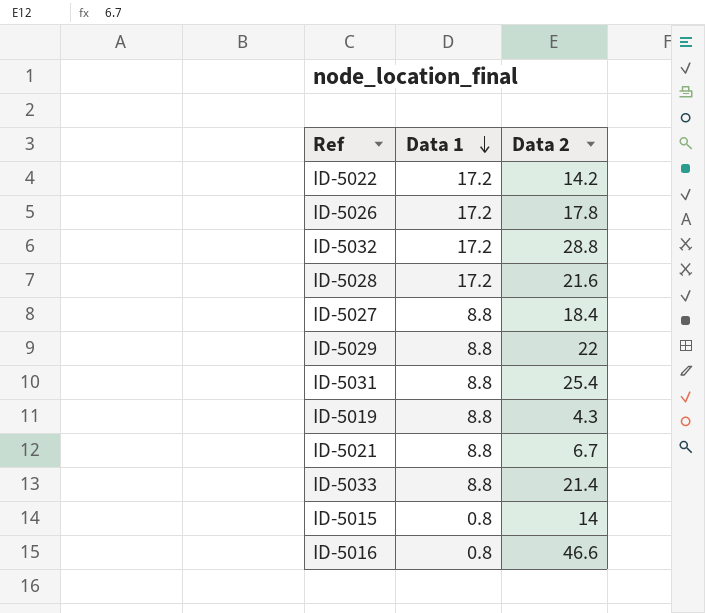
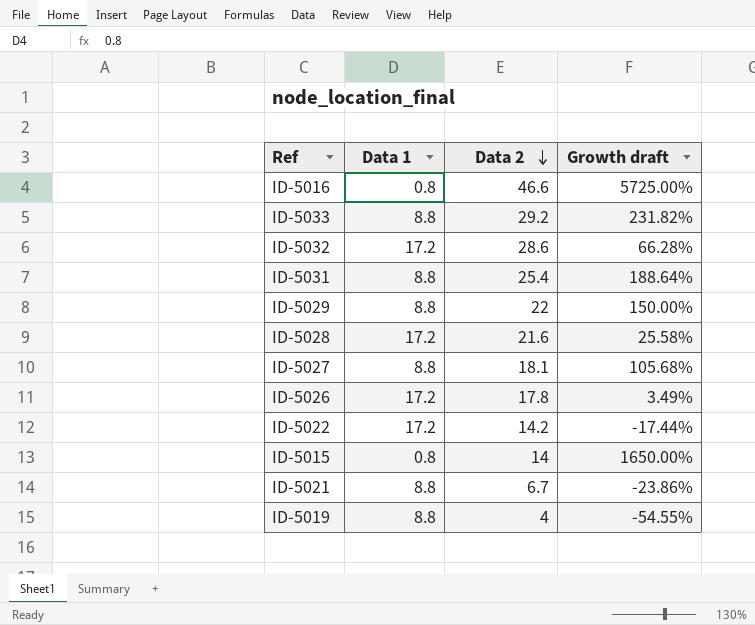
row order: Data 1 descending -> Data 2 descending
column Growth draft | formula: none -> ([Data 2] - [Data 1]) / [Data 1]
ID-5033 | Data 2: 21.4 -> 29.2
ID-5032 | Data 2: 28.8 -> 28.6
ID-5027 | Data 2: 18.4 -> 18.1
ID-5019 | Data 2: 4.3 -> 4

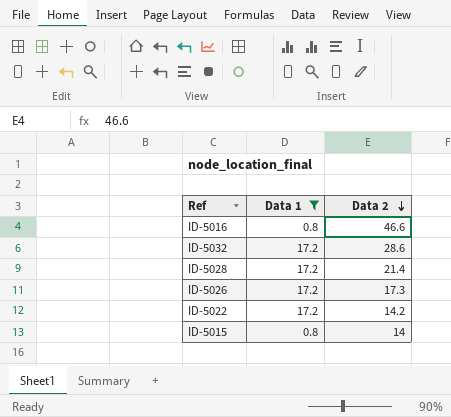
filter: none -> Data 1 != 8.8
column Growth draft | formula: ([Data 2] - [Data 1]) / [Data 1] -> none
ID-5028 | Data 2: 21.6 -> 21.4
ID-5026 | Data 2: 17.8 -> 17.3

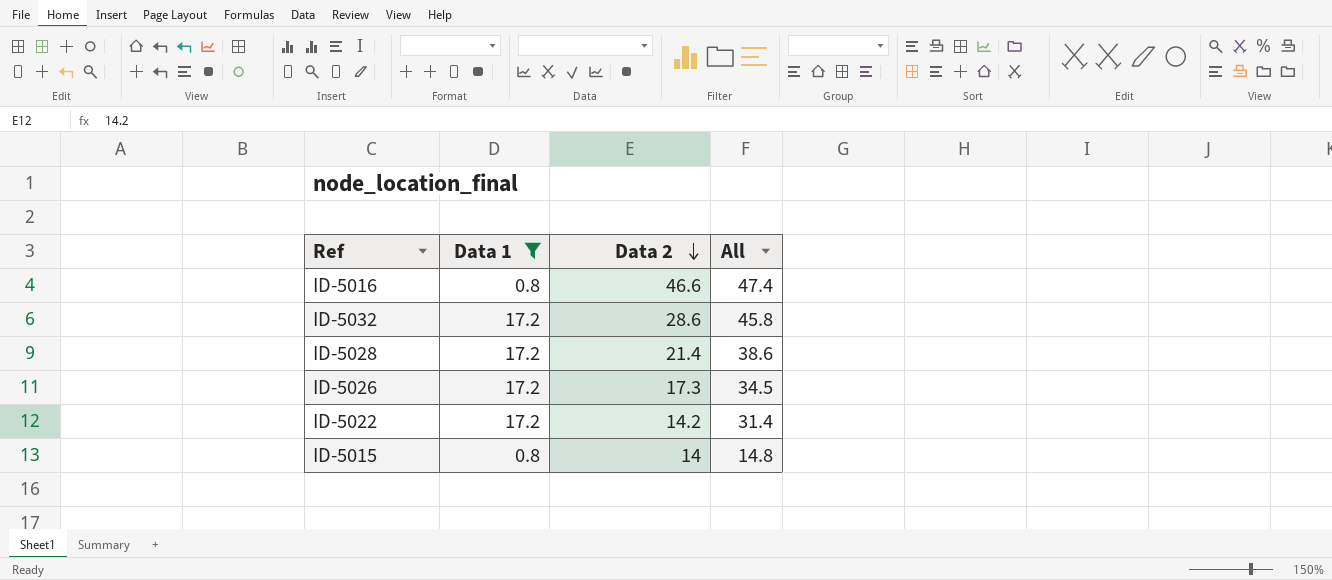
column All | formula: none -> [Data 1] + [Data 2]

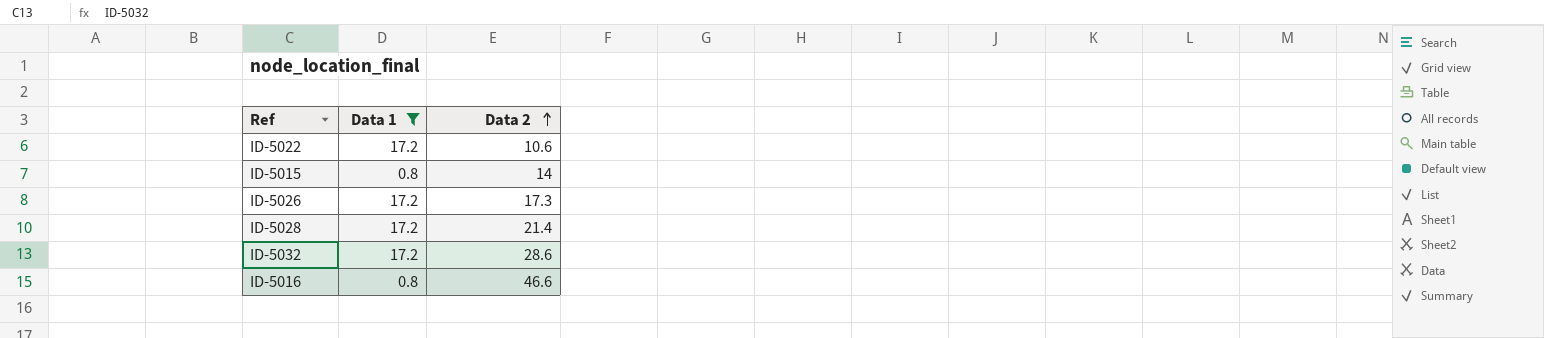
row order: Data 2 descending -> Data 2 ascending
column All | formula: [Data 1] + [Data 2] -> none
ID-5022 | Data 2: 14.2 -> 10.6

